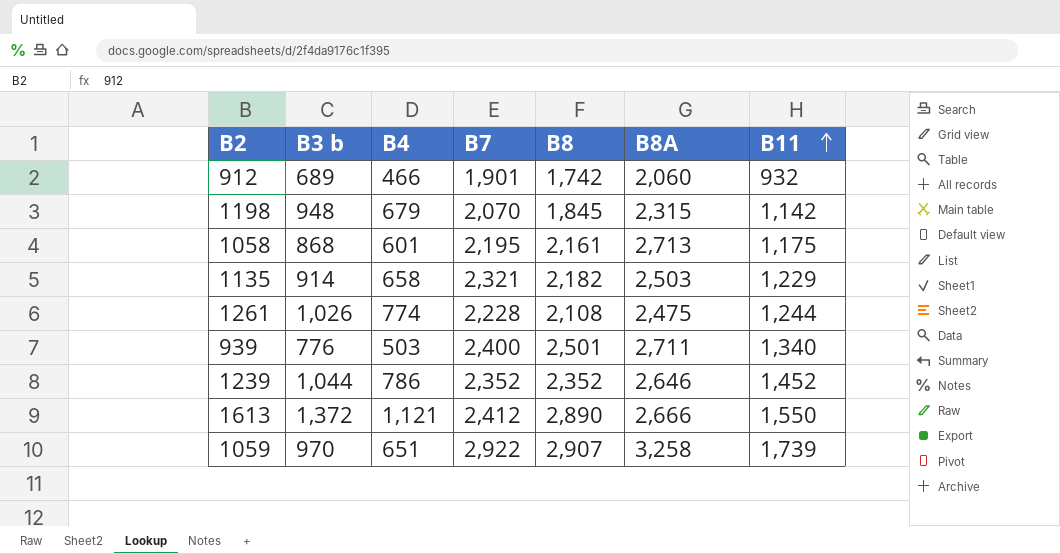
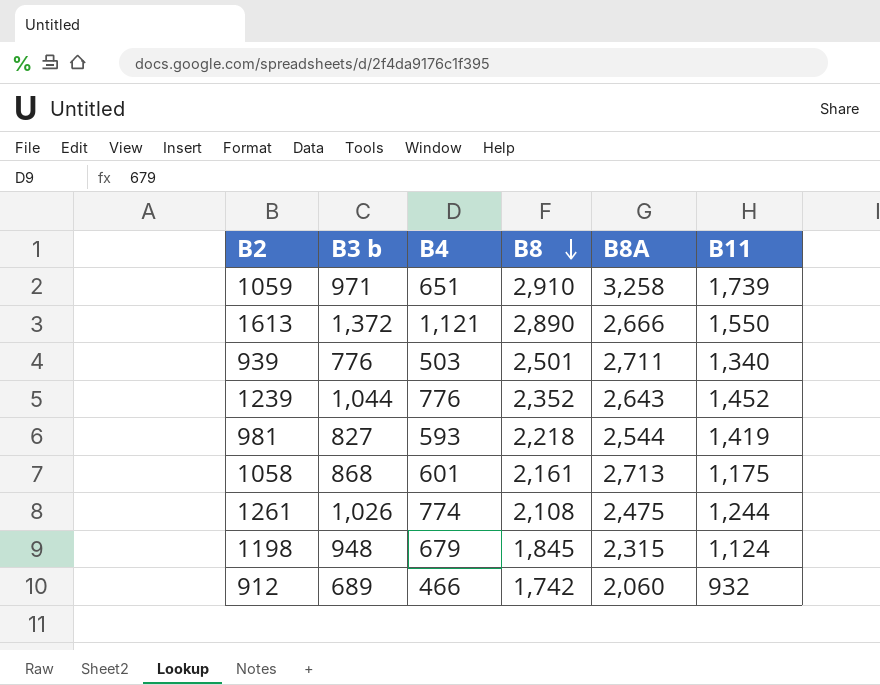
row order: B11 ascending -> B8 descending
column B7 | position: 4 -> none
row 1135: 914 | 658 | 2,321 | 2,182 | 2,503 | 1,229 -> none
1059 | B3 b: 970 -> 971
1059 | B8: 2,907 -> 2,910
1239 | B4: 786 -> 776
1239 | B8A: 2,646 -> 2,643
row 981: none -> 827 | 593 | 2,218 | 2,544 | 1,419
1198 | B11: 1,142 -> 1,124

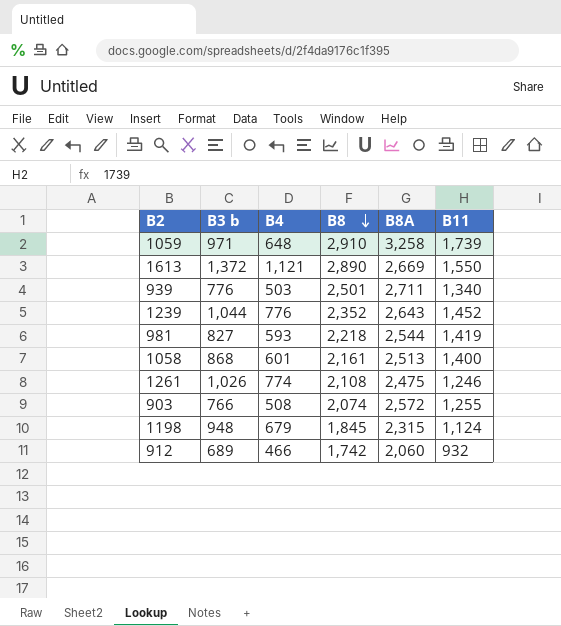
1059 | B4: 651 -> 648
1613 | B8A: 2,666 -> 2,669
1058 | B8A: 2,713 -> 2,513
1058 | B11: 1,175 -> 1,400
1261 | B11: 1,244 -> 1,246
row 903: none -> 766 | 508 | 2,074 | 2,572 | 1,255

